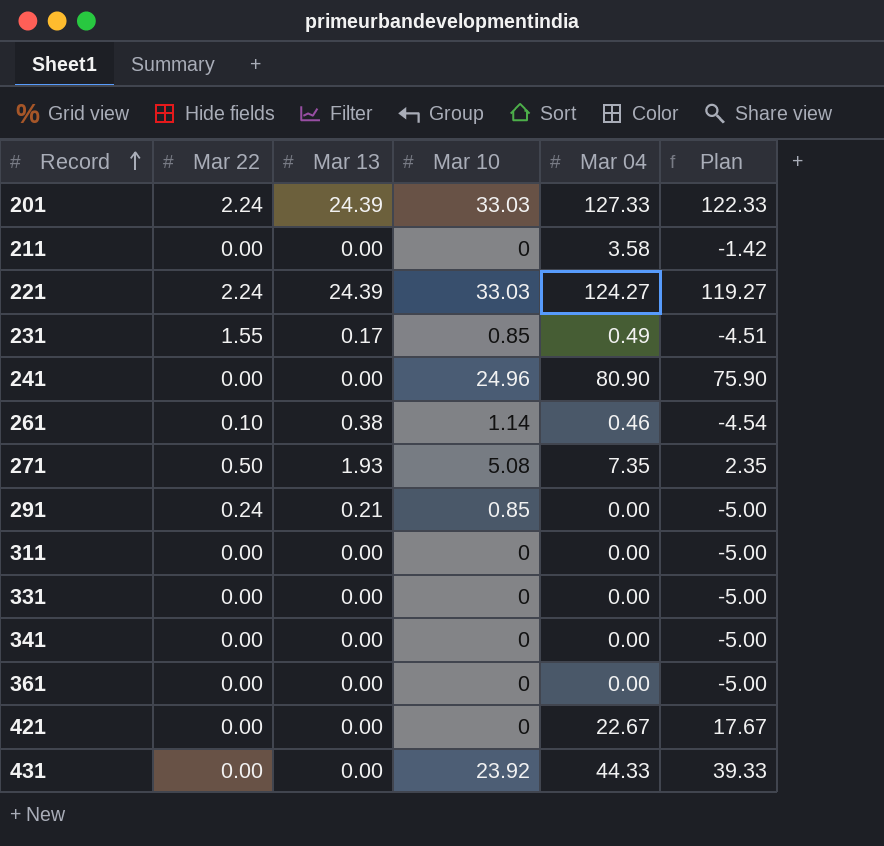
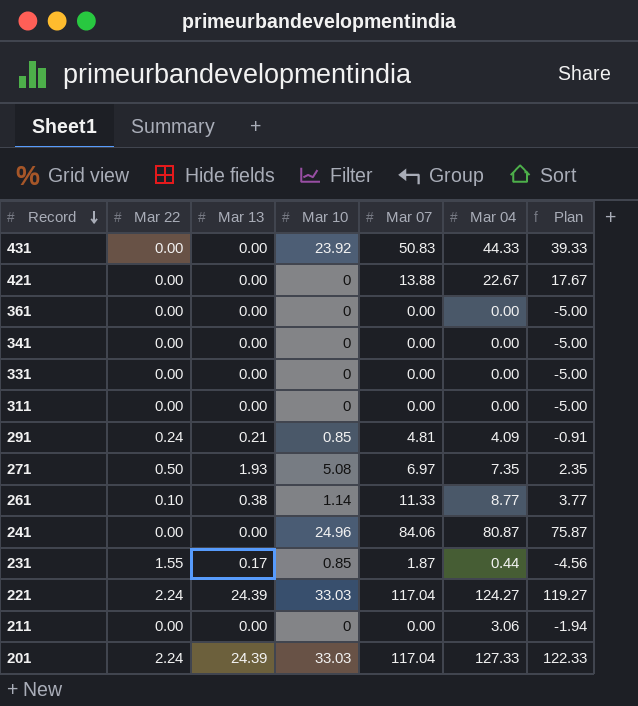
row order: Record ascending -> Record descending
column Mar 07 | position: none -> 5
291 | Mar 04: 0.00 -> 4.09
291 | Plan: -5.00 -> -0.91
261 | Mar 04: 0.46 -> 8.77
261 | Plan: -4.54 -> 3.77
241 | Mar 04: 80.90 -> 80.87
241 | Plan: 75.90 -> 75.87
231 | Mar 04: 0.49 -> 0.44
231 | Plan: -4.51 -> -4.56
211 | Mar 04: 3.58 -> 3.06
211 | Plan: -1.42 -> -1.94

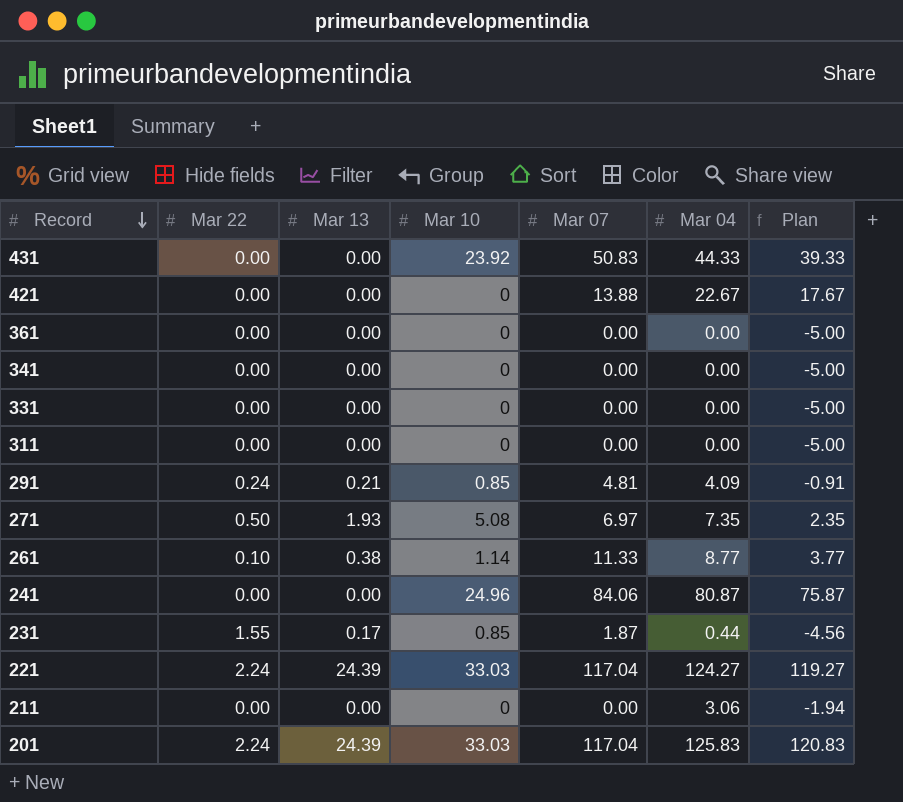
201 | Mar 04: 127.33 -> 125.83
201 | Plan: 122.33 -> 120.83

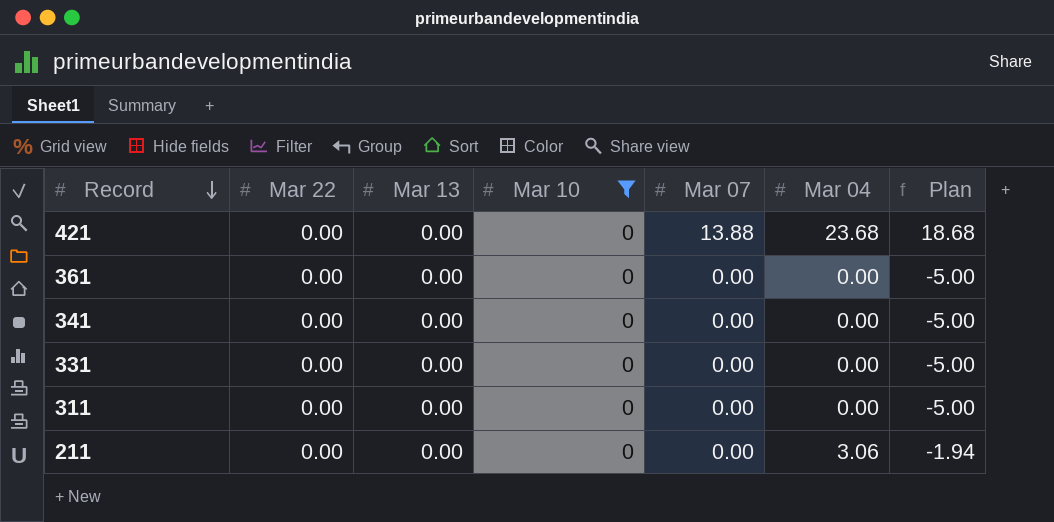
filter: none -> Mar 10 = 0
421 | Mar 04: 22.67 -> 23.68
421 | Plan: 17.67 -> 18.68

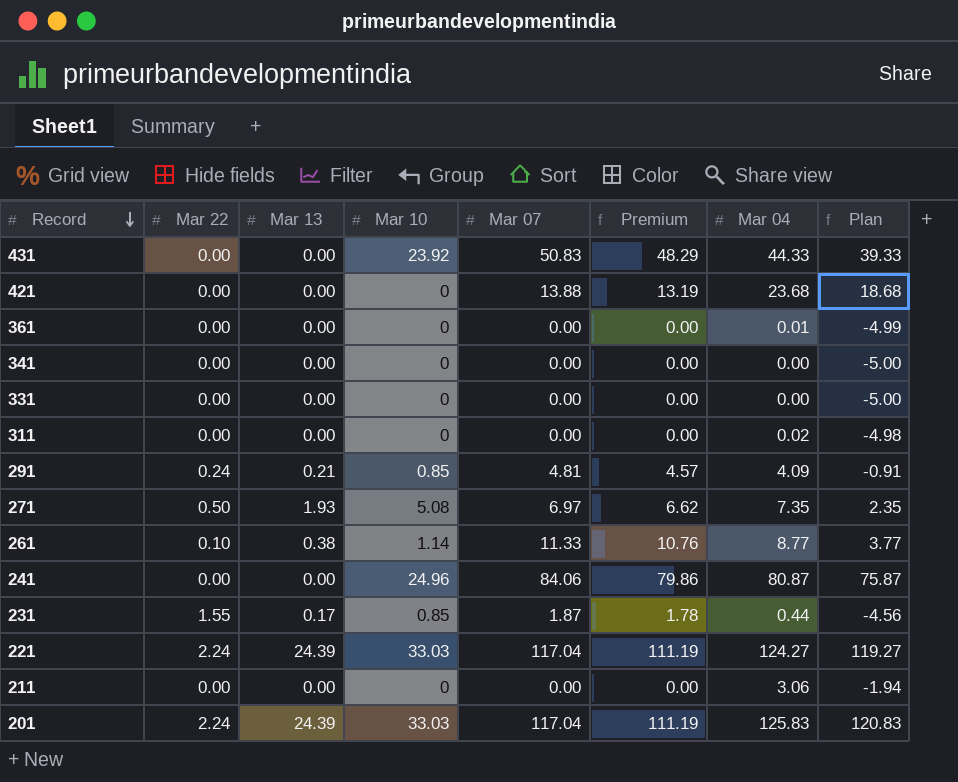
filter: Mar 10 = 0 -> none
column Premium | formula: none -> [Mar 07] * 0.95
361 | Mar 04: 0.00 -> 0.01
361 | Plan: -5.00 -> -4.99
311 | Mar 04: 0.00 -> 0.02
311 | Plan: -5.00 -> -4.98

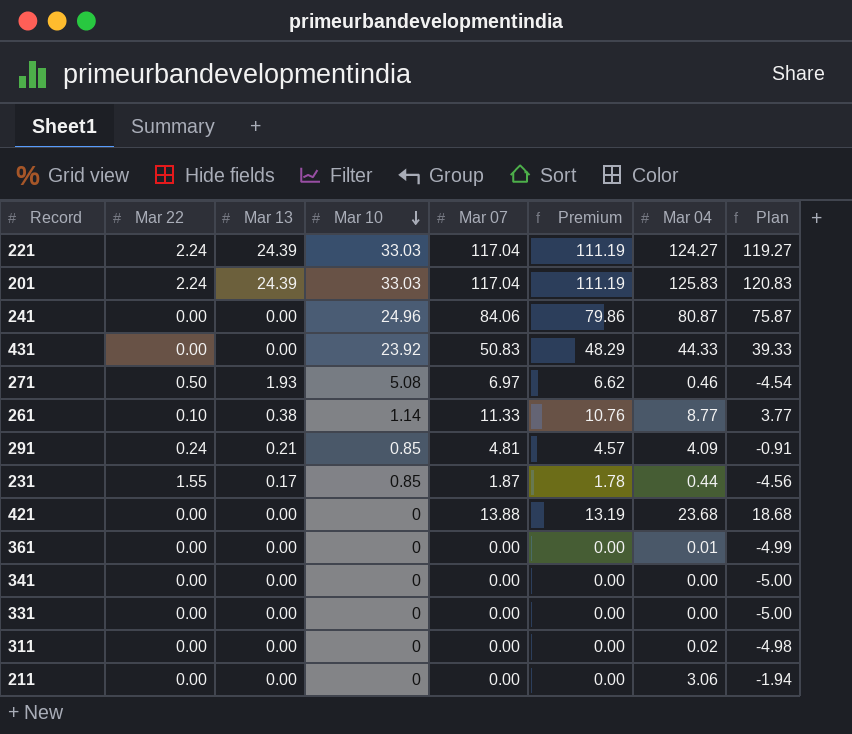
row order: Record descending -> Mar 10 descending
271 | Mar 04: 7.35 -> 0.46
271 | Plan: 2.35 -> -4.54

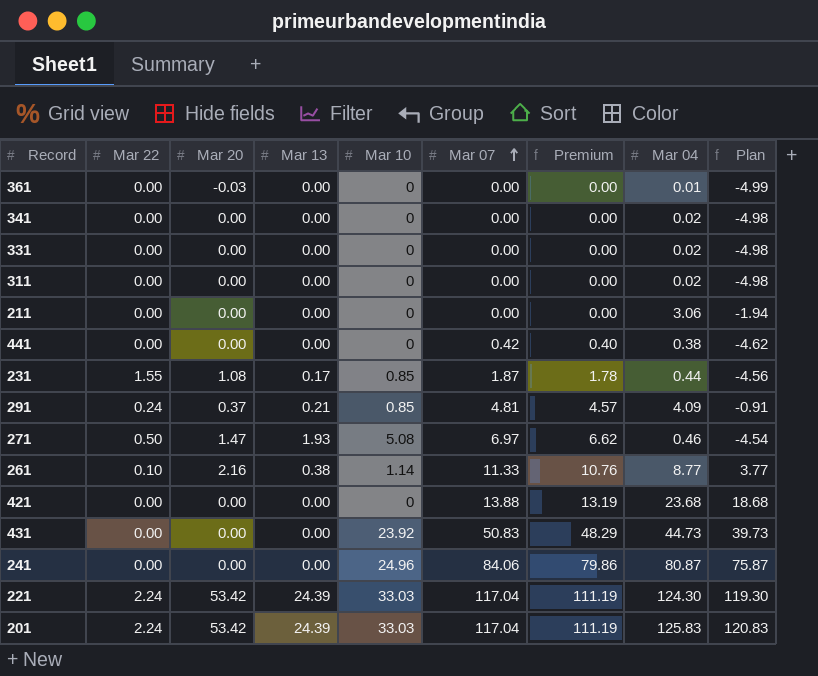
row order: Mar 10 descending -> Mar 07 ascending
column Mar 20 | position: none -> 3
341 | Mar 04: 0.00 -> 0.02
341 | Plan: -5.00 -> -4.98
331 | Mar 04: 0.00 -> 0.02
331 | Plan: -5.00 -> -4.98
row 441: none -> 0.00 | 0.00 | 0.00 | 0 | 0.42 | 0.40 | 0.38 | -4.62
431 | Mar 04: 44.33 -> 44.73
431 | Plan: 39.33 -> 39.73
221 | Mar 04: 124.27 -> 124.30
221 | Plan: 119.27 -> 119.30

